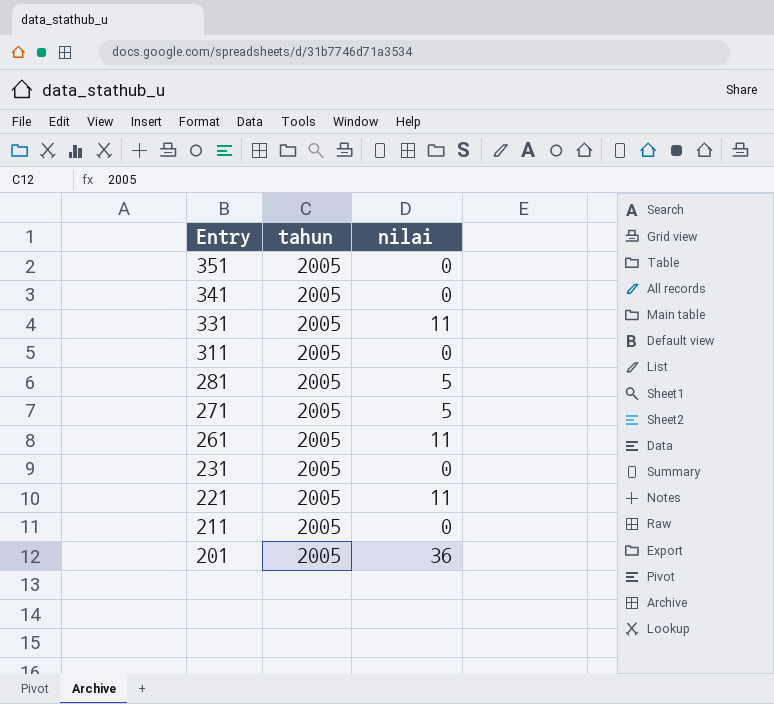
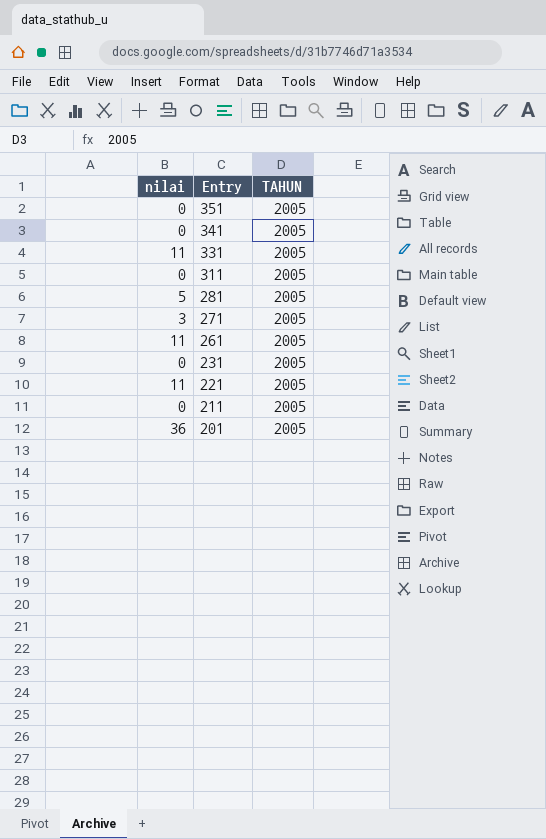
column nilai | position: 3 -> 1
column name: tahun -> TAHUN
271 | nilai: 5 -> 3

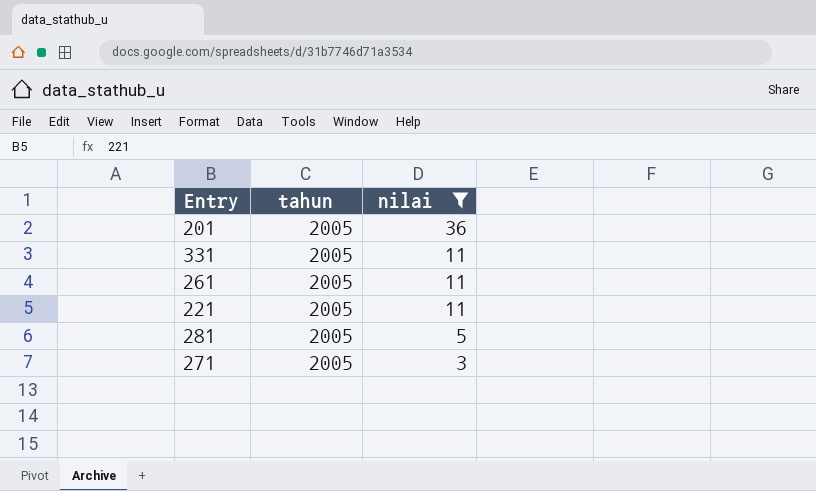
filter: none -> nilai != 0
row order: Entry descending -> nilai descending
column name: TAHUN -> tahun
column nilai | position: 1 -> 3

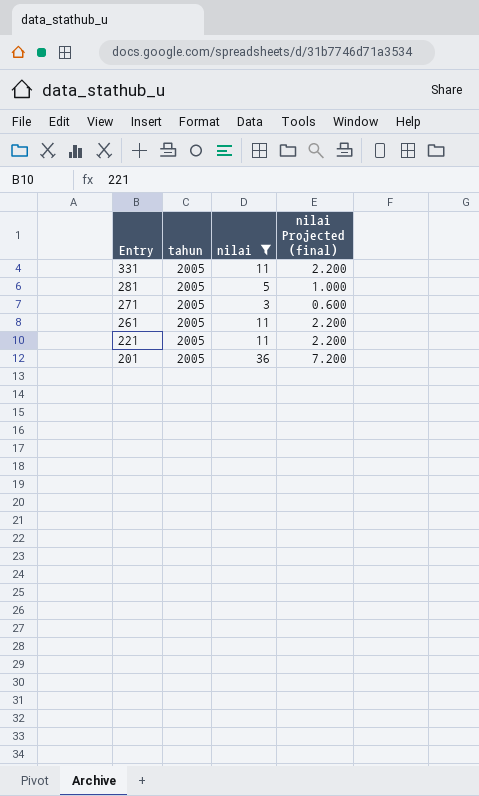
row order: nilai descending -> Entry descending
column nilai Projected (final) | formula: none -> [nilai] * 0.2

